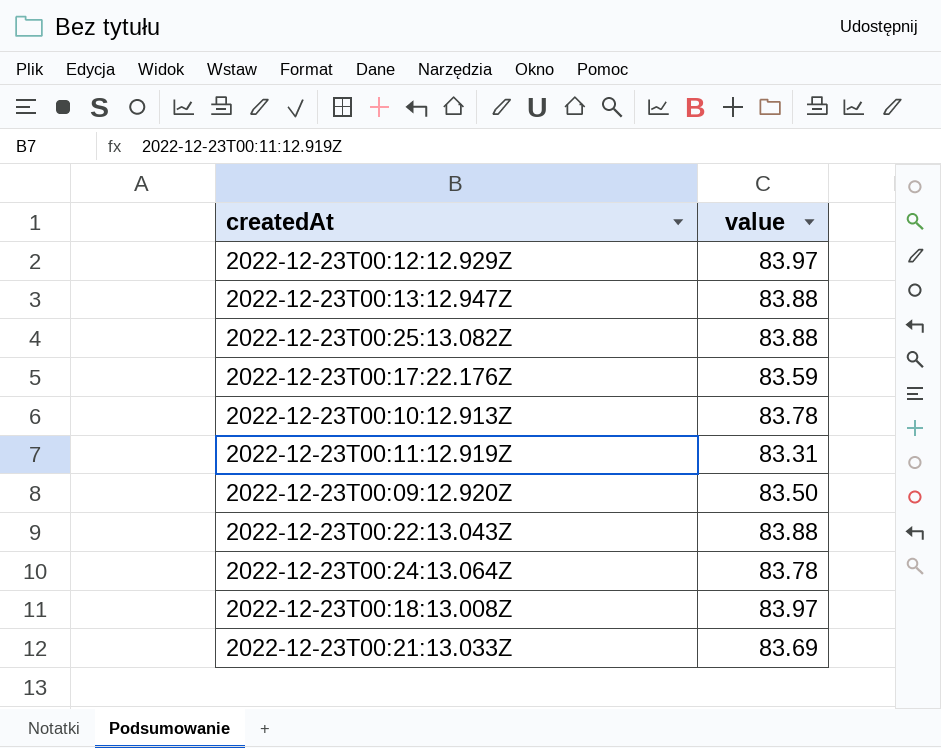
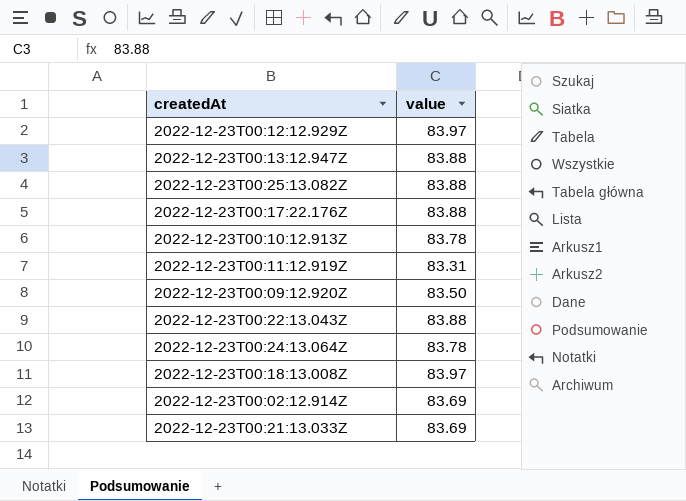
2022-12-23T00:17:22.176Z | value: 83.59 -> 83.88
row 2022-12-23T00:02:12.914Z: none -> 83.69

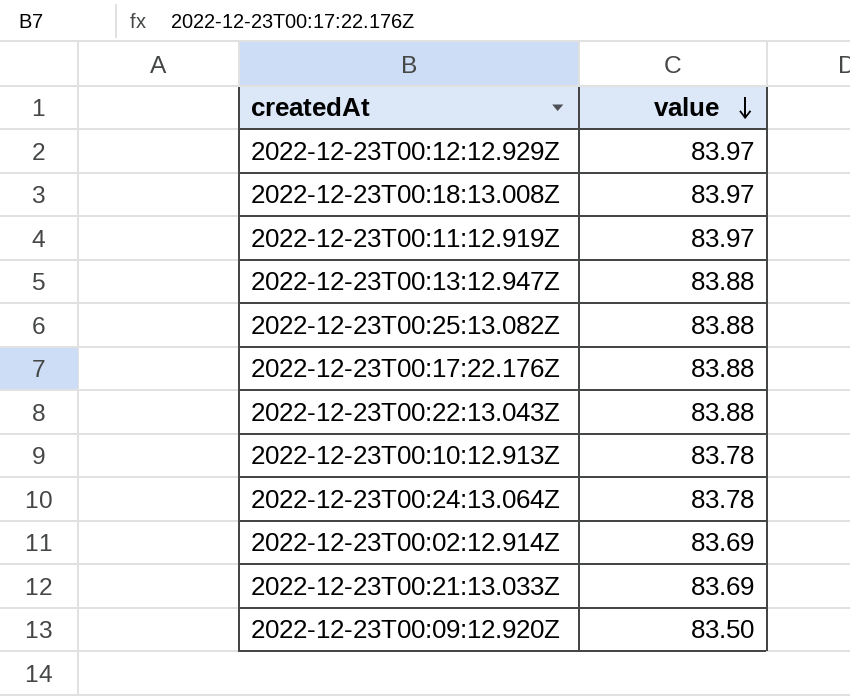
row order: none -> value descending
2022-12-23T00:11:12.919Z | value: 83.31 -> 83.97

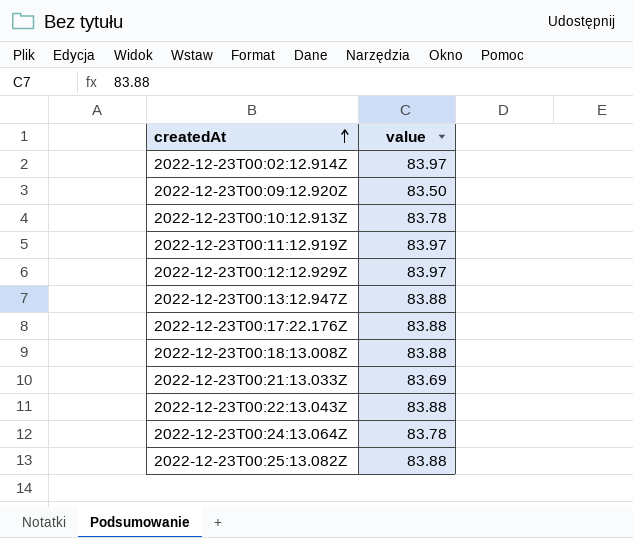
row order: value descending -> createdAt ascending
2022-12-23T00:02:12.914Z | value: 83.69 -> 83.97
2022-12-23T00:18:13.008Z | value: 83.97 -> 83.88

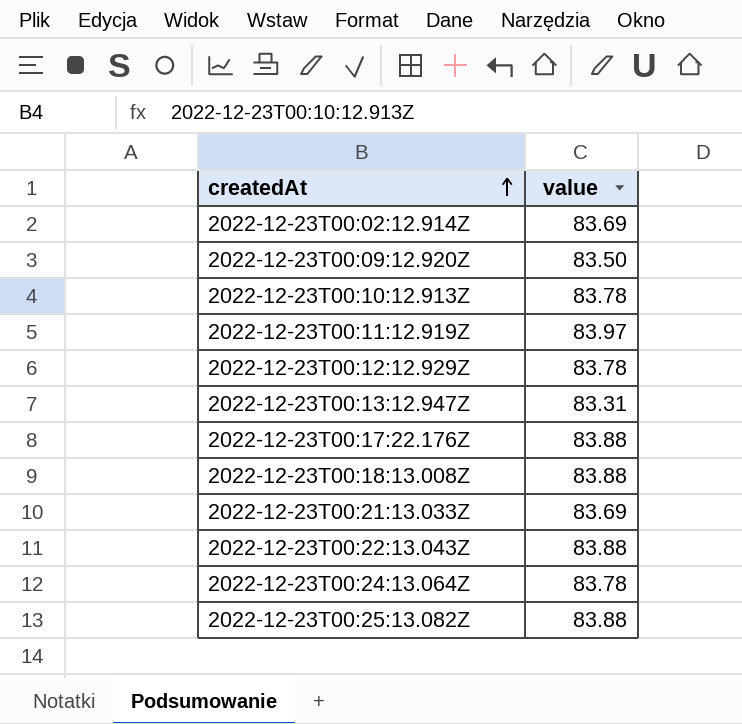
2022-12-23T00:02:12.914Z | value: 83.97 -> 83.69
2022-12-23T00:12:12.929Z | value: 83.97 -> 83.78
2022-12-23T00:13:12.947Z | value: 83.88 -> 83.31

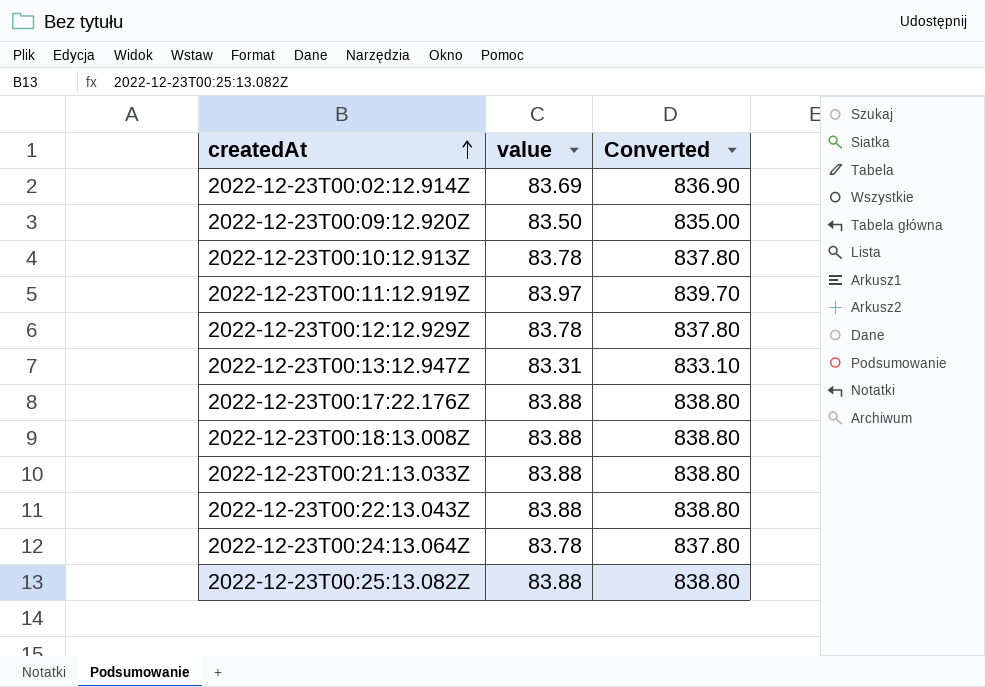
column Converted | formula: none -> [value] * 10
2022-12-23T00:21:13.033Z | value: 83.69 -> 83.88

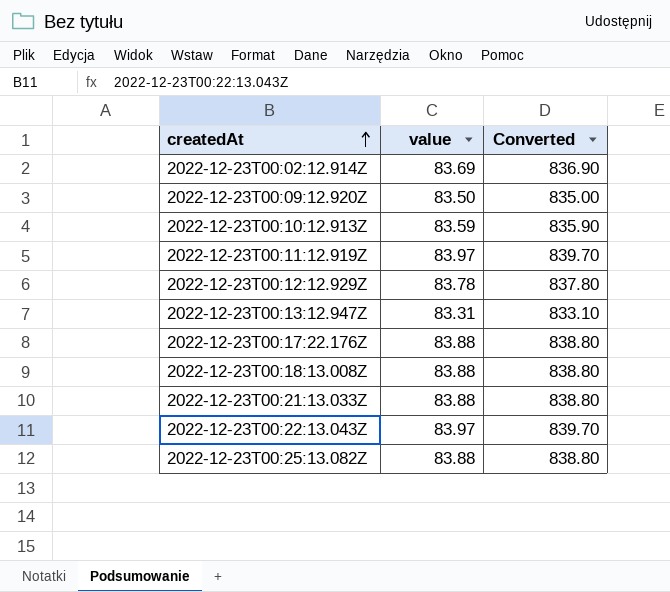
row 2022-12-23T00:24:13.064Z: 83.78 | 837.80 -> none
2022-12-23T00:10:12.913Z | value: 83.78 -> 83.59
2022-12-23T00:10:12.913Z | Converted: 837.80 -> 835.90
2022-12-23T00:22:13.043Z | value: 83.88 -> 83.97
2022-12-23T00:22:13.043Z | Converted: 838.80 -> 839.70

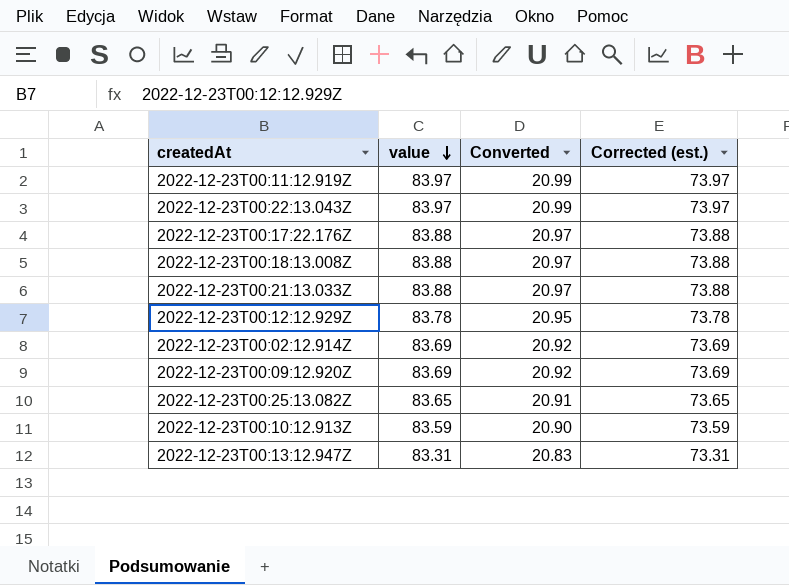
row order: createdAt ascending -> value descending
column Converted | formula: [value] * 10 -> [value] * 0.25
column Corrected (est.) | formula: none -> [value] - 10
2022-12-23T00:09:12.920Z | value: 83.50 -> 83.69
2022-12-23T00:25:13.082Z | value: 83.88 -> 83.65

